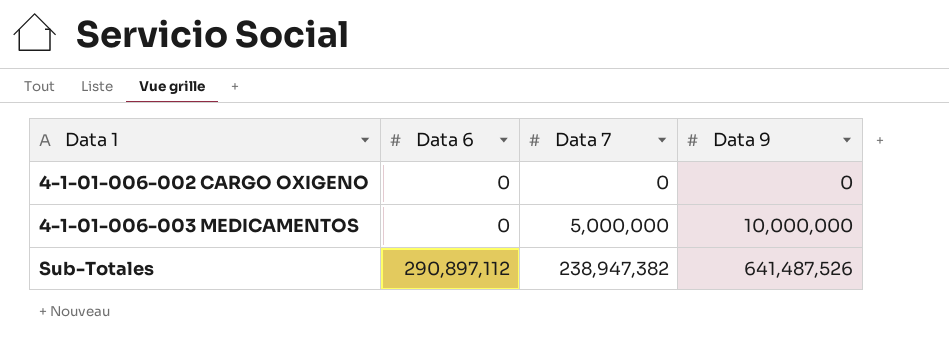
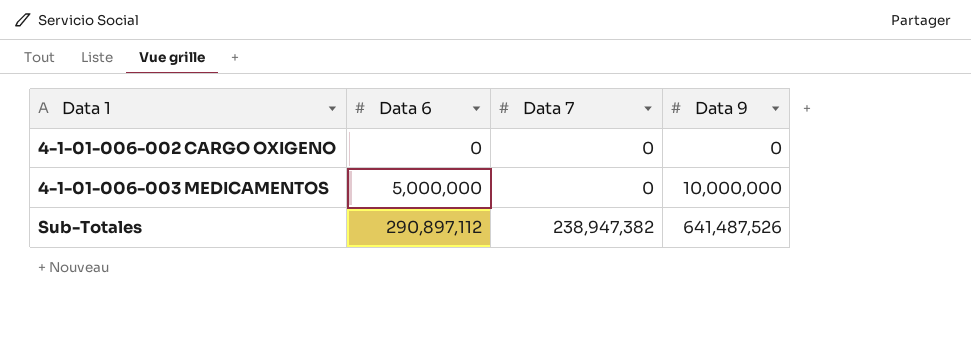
4-1-01-006-003 MEDICAMENTOS | Data 6: 0 -> 5,000,000
4-1-01-006-003 MEDICAMENTOS | Data 7: 5,000,000 -> 0

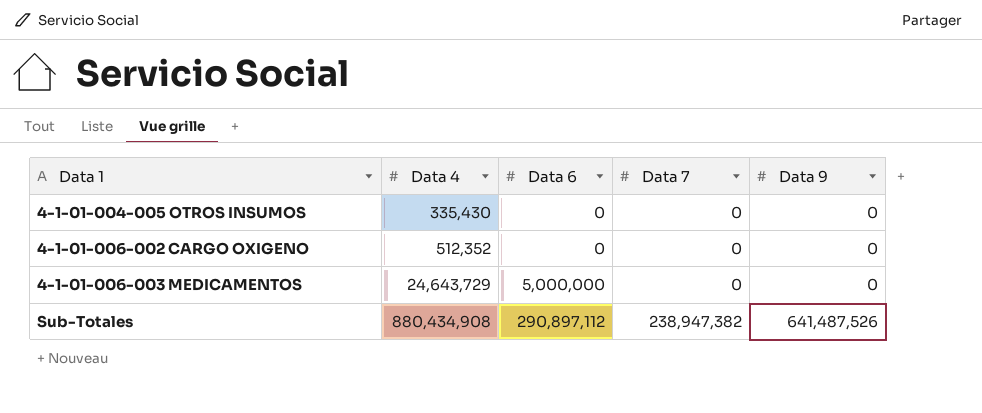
column Data 4 | position: none -> 2
row 4-1-01-004-005 OTROS INSUMOS: none -> 335,430 | 0 | 0 | 0
4-1-01-006-003 MEDICAMENTOS | Data 9: 10,000,000 -> 0

